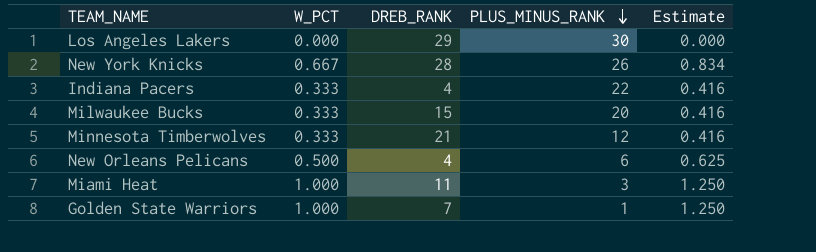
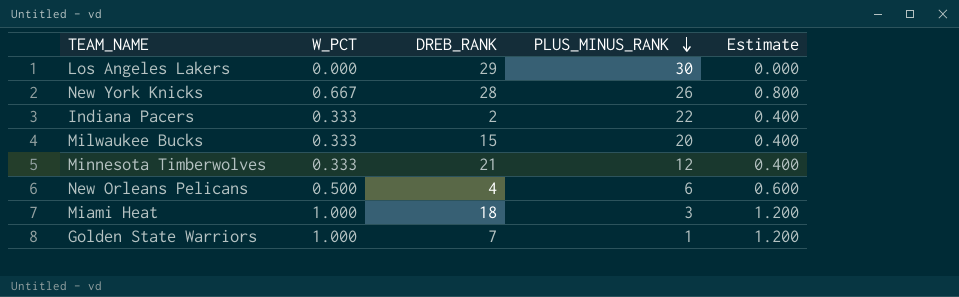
column Estimate | formula: [W_PCT] * 1.25 -> [W_PCT] * 1.2
Indiana Pacers | DREB_RANK: 4 -> 2
Miami Heat | DREB_RANK: 11 -> 18

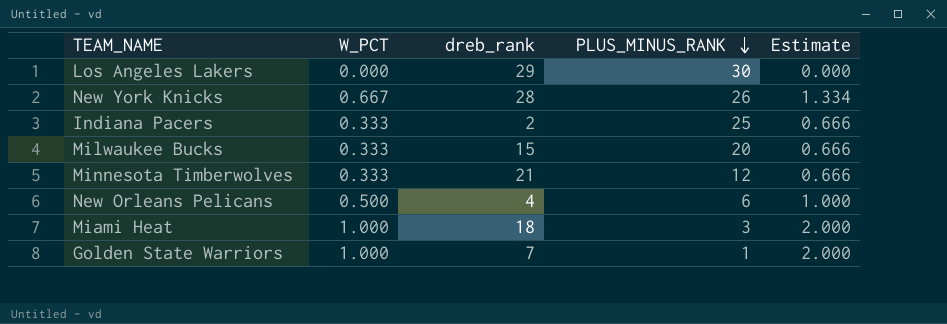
column name: DREB_RANK -> dreb_rank
column Estimate | formula: [W_PCT] * 1.2 -> [W_PCT] * 2
Indiana Pacers | PLUS_MINUS_RANK: 22 -> 25

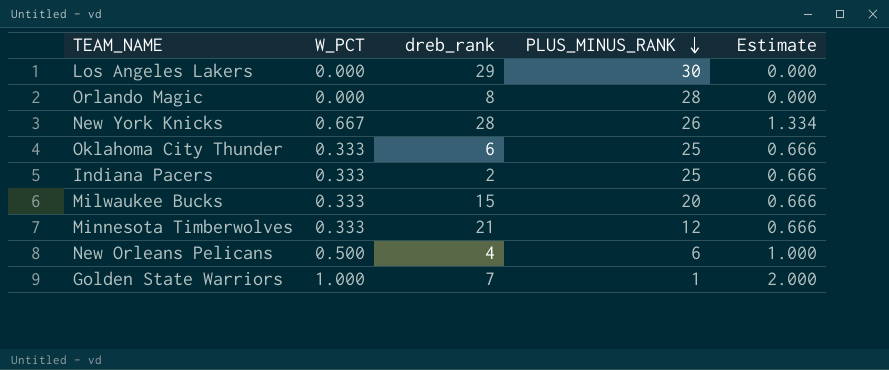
row Miami Heat: 1.000 | 18 | 3 | 2.000 -> none
row Orlando Magic: none -> 0.000 | 8 | 28 | 0.000
row Oklahoma City Thunder: none -> 0.333 | 6 | 25 | 0.666

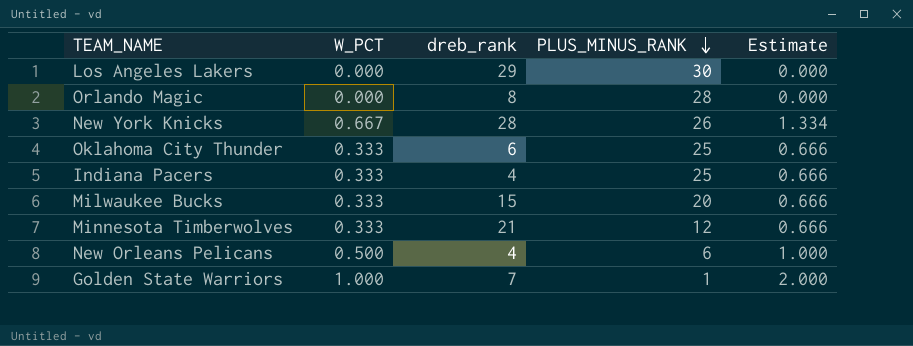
Indiana Pacers | dreb_rank: 2 -> 4

